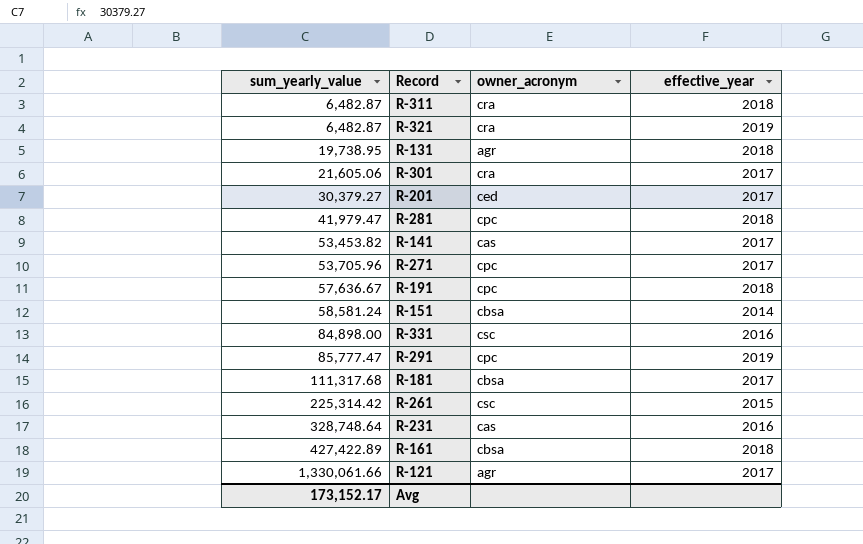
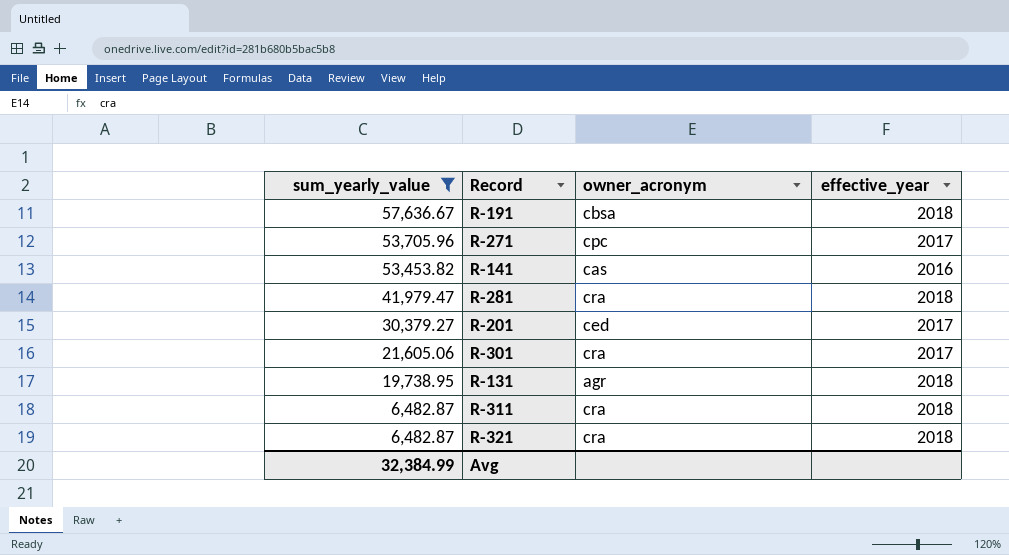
filter: none -> sum_yearly_value <= 57,636.67
row order: sum_yearly_value ascending -> sum_yearly_value descending
R-191 | owner_acronym: cpc -> cbsa
R-141 | effective_year: 2017 -> 2016
R-281 | owner_acronym: cpc -> cra
R-321 | effective_year: 2019 -> 2018
Avg | sum_yearly_value: 173,152.17 -> 32,384.99

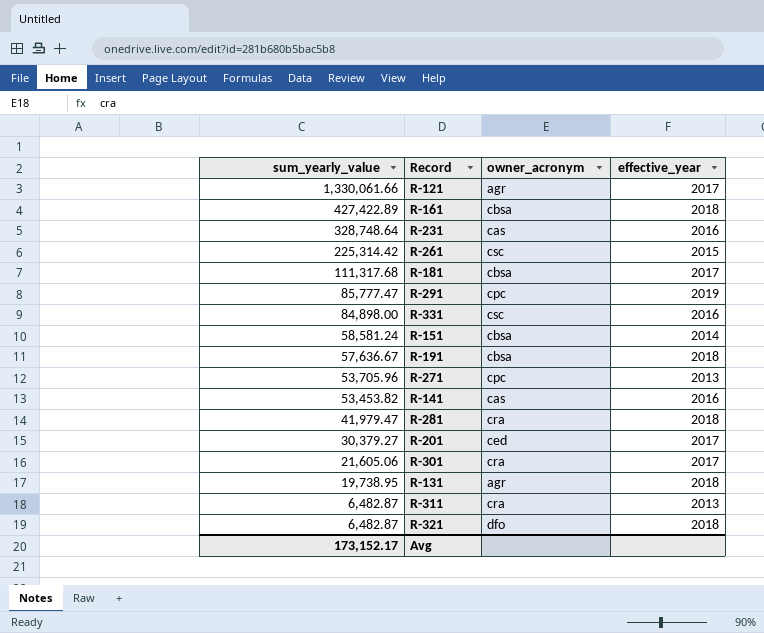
filter: sum_yearly_value <= 57,636.67 -> none
R-271 | effective_year: 2017 -> 2013
R-311 | effective_year: 2018 -> 2013
R-321 | owner_acronym: cra -> dfo
Avg | sum_yearly_value: 32,384.99 -> 173,152.17

